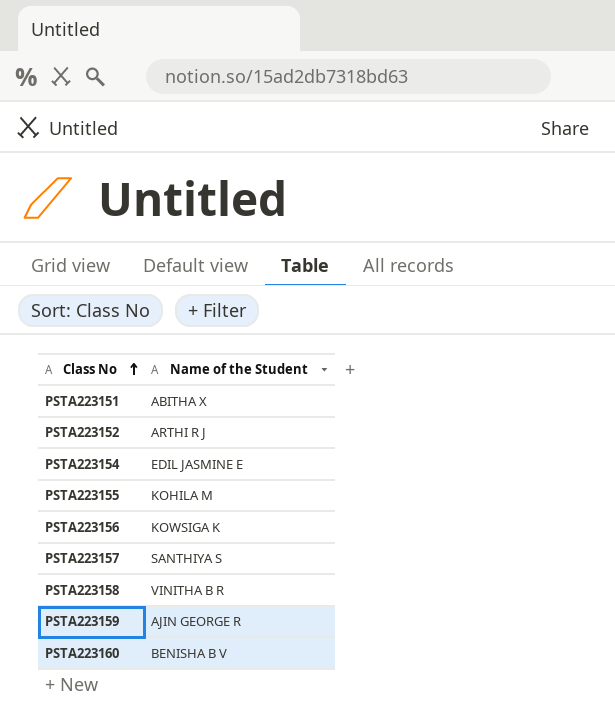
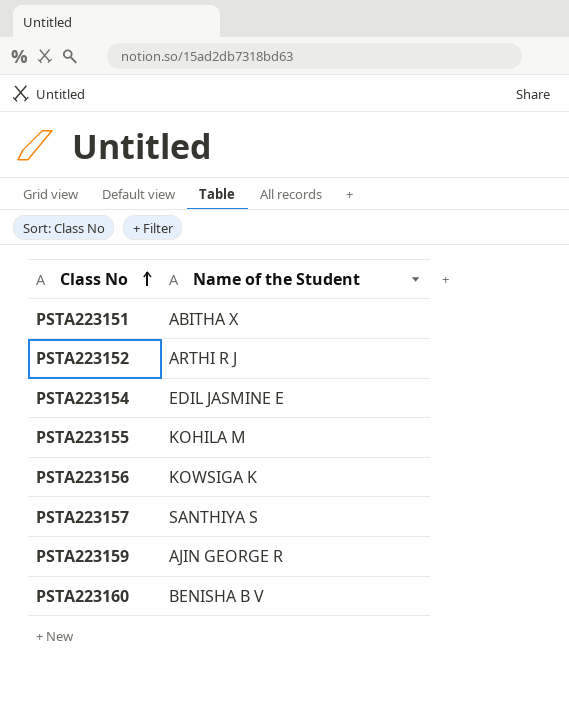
row PSTA223158: VINITHA B R -> none

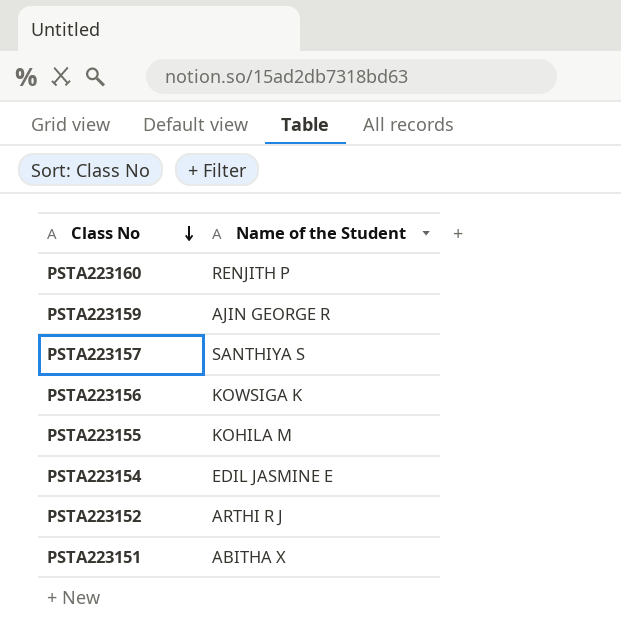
row order: Class No ascending -> Class No descending
PSTA223160 | Name of the Student: BENISHA B V -> RENJITH P

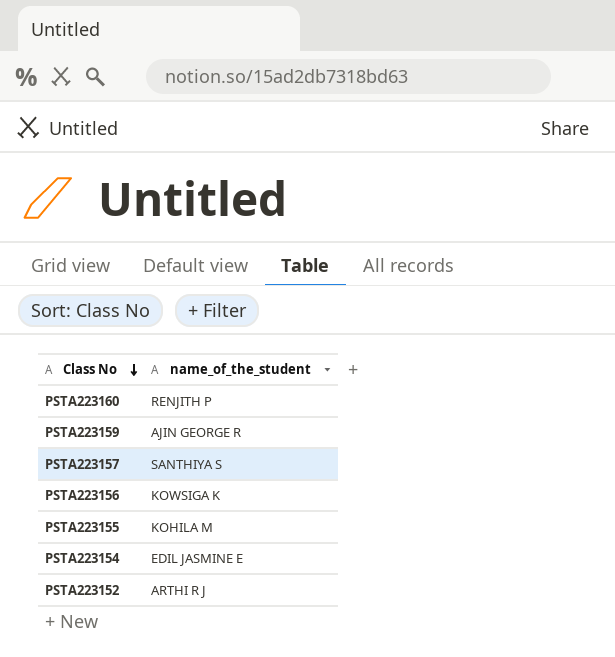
column name: Name of the Student -> name_of_the_student
row PSTA223151: ABITHA X -> none

